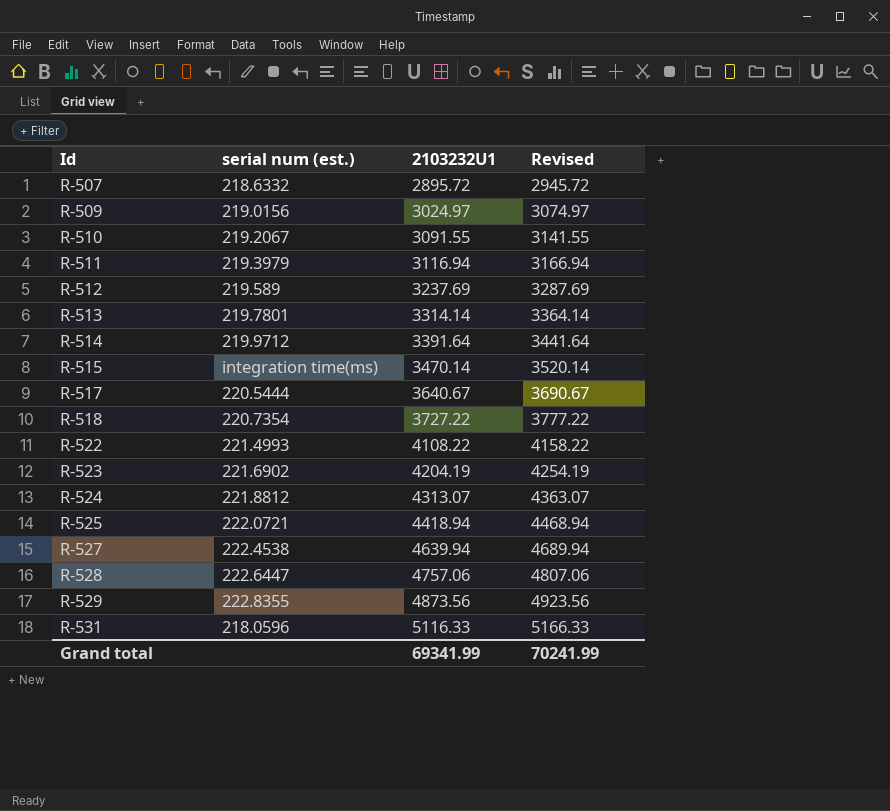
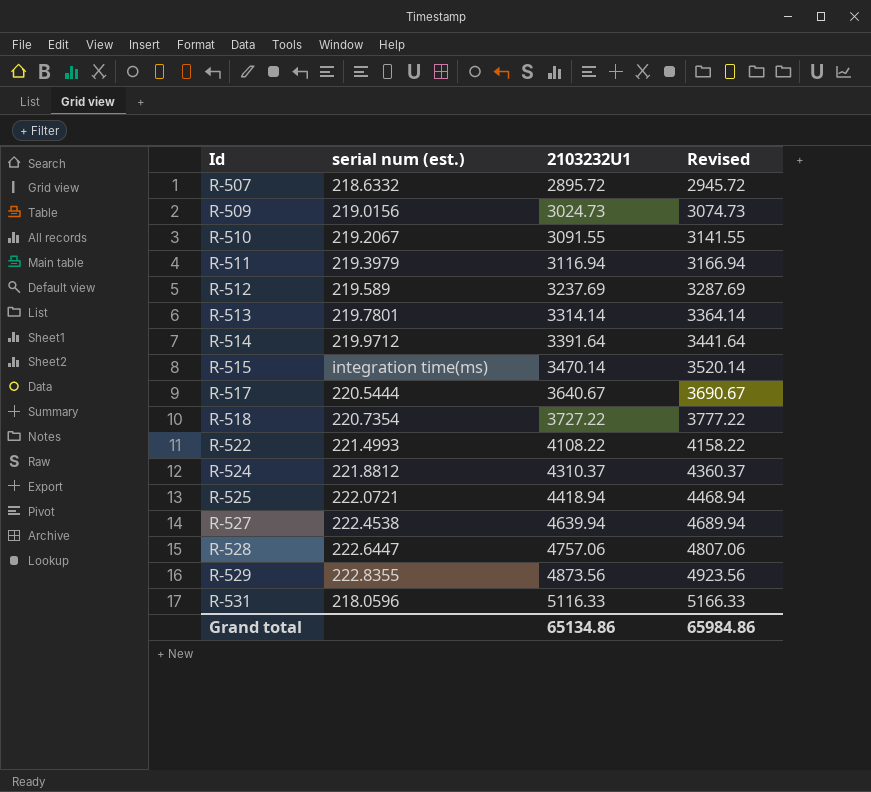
row R-523: 221.6902 | 4204.19 | 4254.19 -> none
R-509 | 2103232U1: 3024.97 -> 3024.73
R-509 | Revised: 3074.97 -> 3074.73
R-524 | 2103232U1: 4313.07 -> 4310.37
R-524 | Revised: 4363.07 -> 4360.37
Grand total | 2103232U1: 69341.99 -> 65134.86
Grand total | Revised: 70241.99 -> 65984.86

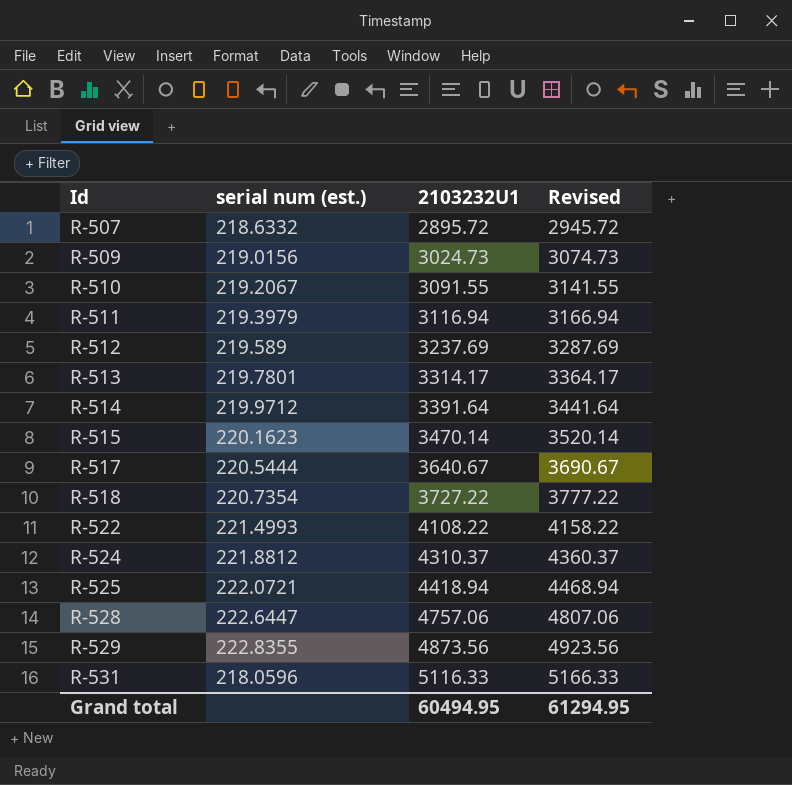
row R-527: 222.4538 | 4639.94 | 4689.94 -> none
R-513 | 2103232U1: 3314.14 -> 3314.17
R-513 | Revised: 3364.14 -> 3364.17
R-515 | serial num (est.): integration time(ms) -> 220.1623
Grand total | 2103232U1: 65134.86 -> 60494.95
Grand total | Revised: 65984.86 -> 61294.95

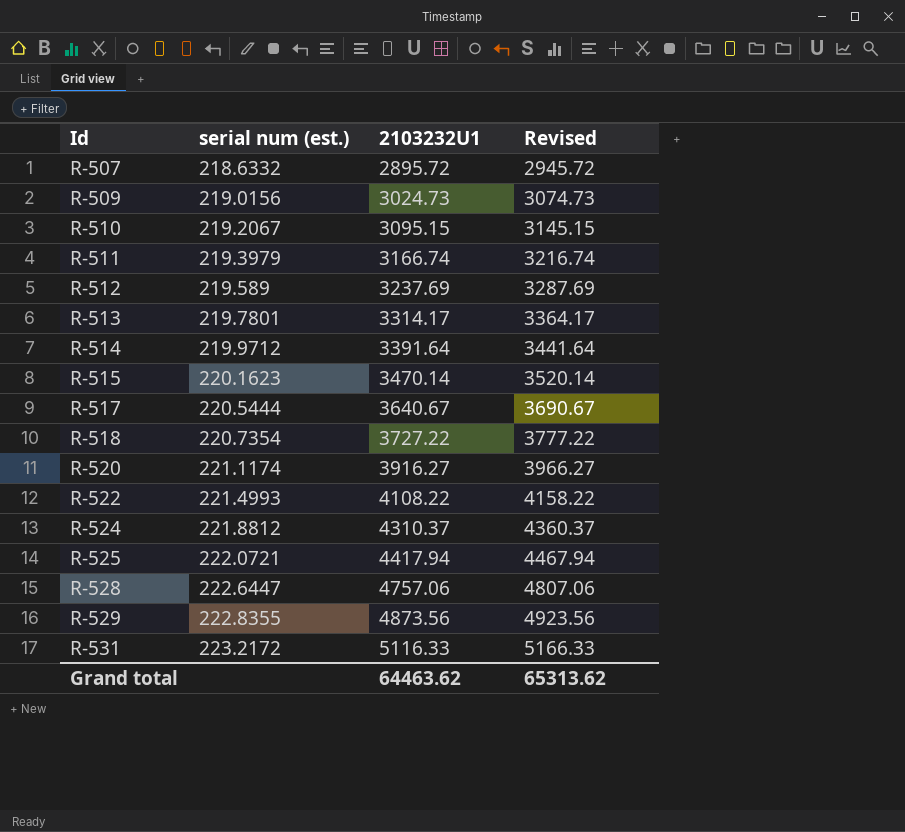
R-510 | 2103232U1: 3091.55 -> 3095.15
R-510 | Revised: 3141.55 -> 3145.15
R-511 | 2103232U1: 3116.94 -> 3166.74
R-511 | Revised: 3166.94 -> 3216.74
row R-520: none -> 221.1174 | 3916.27 | 3966.27
R-525 | 2103232U1: 4418.94 -> 4417.94
R-525 | Revised: 4468.94 -> 4467.94
R-531 | serial num (est.): 218.0596 -> 223.2172
Grand total | 2103232U1: 60494.95 -> 64463.62
Grand total | Revised: 61294.95 -> 65313.62

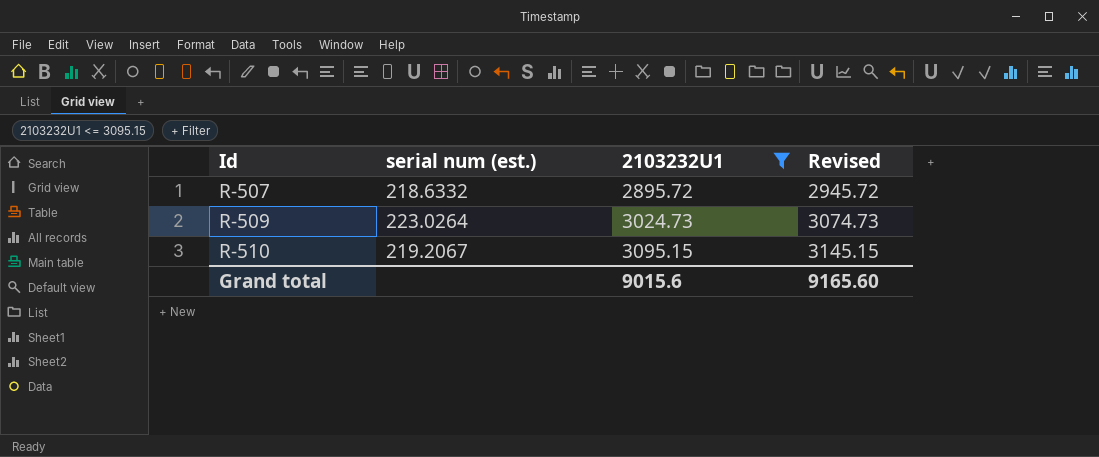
filter: none -> 2103232U1 <= 3095.15
R-509 | serial num (est.): 219.0156 -> 223.0264
Grand total | 2103232U1: 64463.62 -> 9015.6
Grand total | Revised: 65313.62 -> 9165.60

